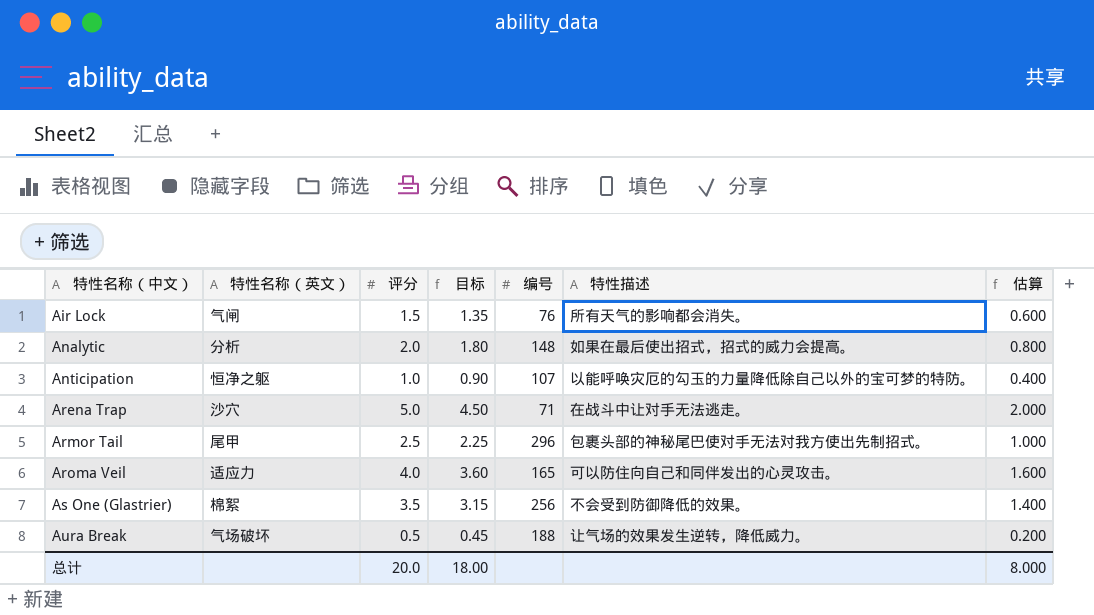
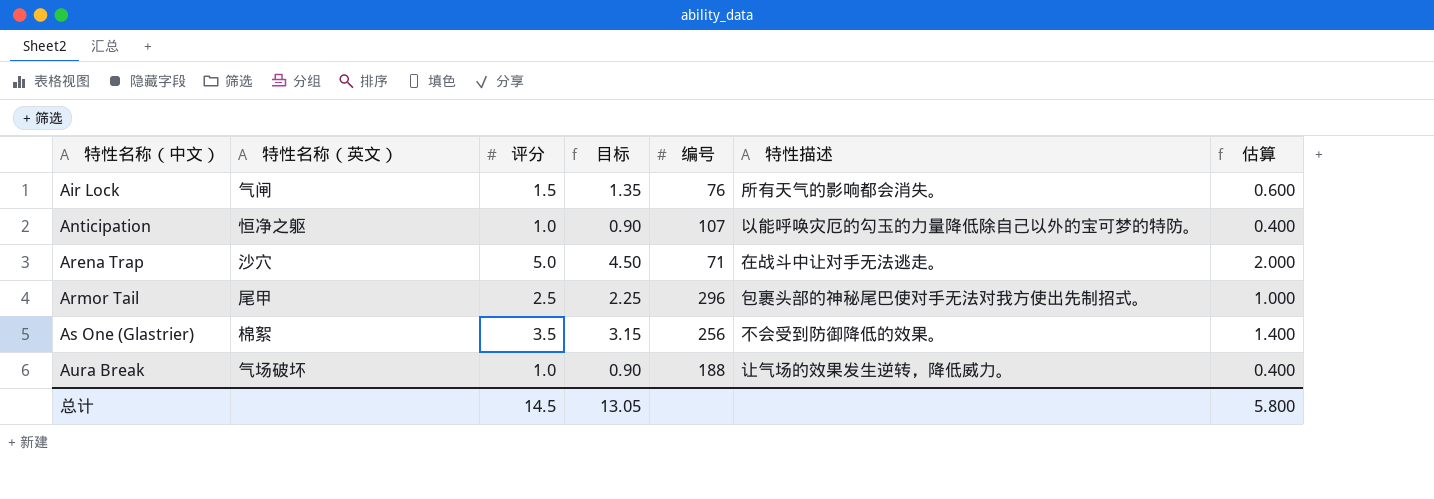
row Analytic: 分析 | 2.0 | 1.80 | 148 | 如果在最后使出招式，招式的威力会提高。 | 0.800 -> none
row Aroma Veil: 适应力 | 4.0 | 3.60 | 165 | 可以防住向自己和同伴发出的心灵攻击。 | 1.600 -> none
Aura Break | 评分: 0.5 -> 1.0
Aura Break | 目标: 0.45 -> 0.90
Aura Break | 估算: 0.200 -> 0.400
总计 | 评分: 20.0 -> 14.5
总计 | 目标: 18.00 -> 13.05
总计 | 估算: 8.000 -> 5.800

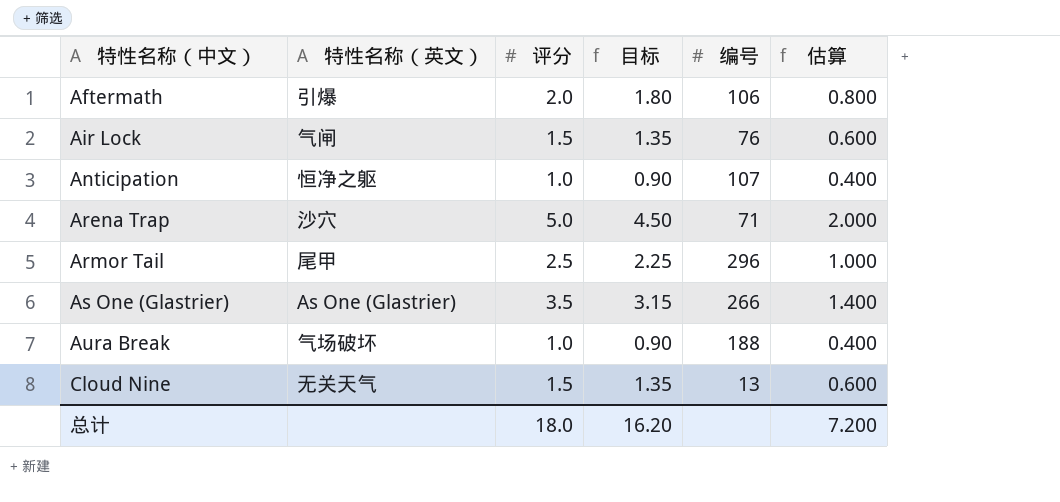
column 特性描述 | position: 6 -> none
row Aftermath: none -> 引爆 | 2.0 | 1.80 | 106 | 0.800
As One (Glastrier) | 特性名称（英文）: 棉絮 -> As One (Glastrier)
As One (Glastrier) | 编号: 256 -> 266
row Cloud Nine: none -> 无关天气 | 1.5 | 1.35 | 13 | 0.600
总计 | 评分: 14.5 -> 18.0
总计 | 目标: 13.05 -> 16.20
总计 | 估算: 5.800 -> 7.200

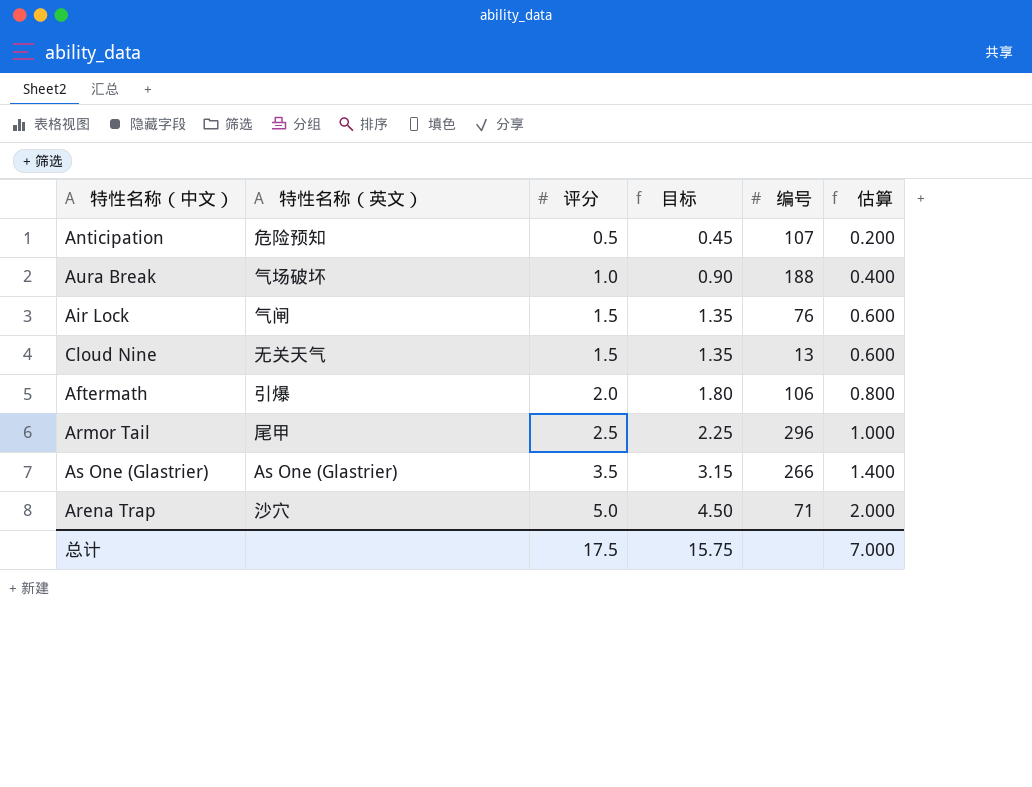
row order: 特性名称（中文） ascending -> 评分 ascending
Anticipation | 特性名称（英文）: 恒净之躯 -> 危险预知
Anticipation | 评分: 1.0 -> 0.5
Anticipation | 目标: 0.90 -> 0.45
Anticipation | 估算: 0.400 -> 0.200
总计 | 评分: 18.0 -> 17.5
总计 | 目标: 16.20 -> 15.75
总计 | 估算: 7.200 -> 7.000

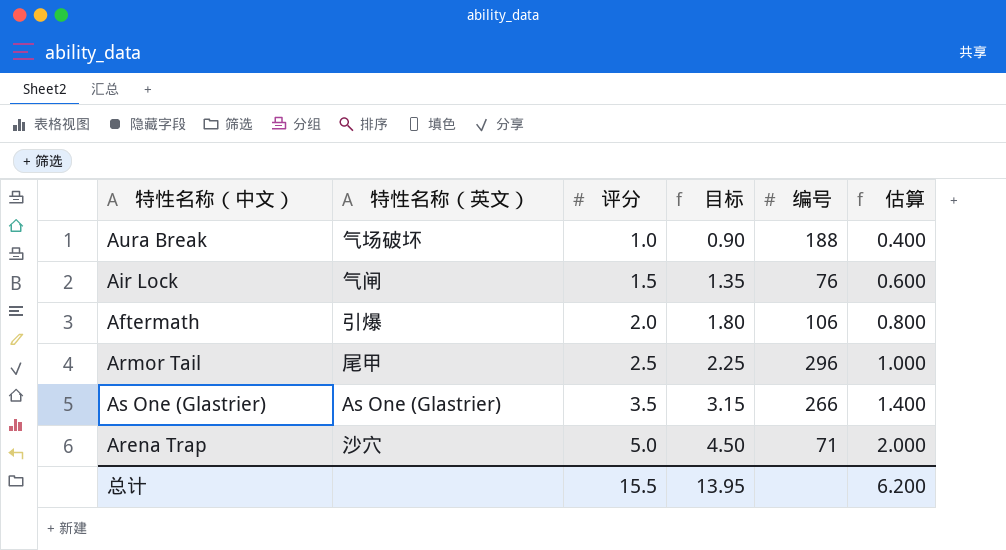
row Anticipation: 危险预知 | 0.5 | 0.45 | 107 | 0.200 -> none
row Cloud Nine: 无关天气 | 1.5 | 1.35 | 13 | 0.600 -> none
总计 | 评分: 17.5 -> 15.5
总计 | 目标: 15.75 -> 13.95
总计 | 估算: 7.000 -> 6.200

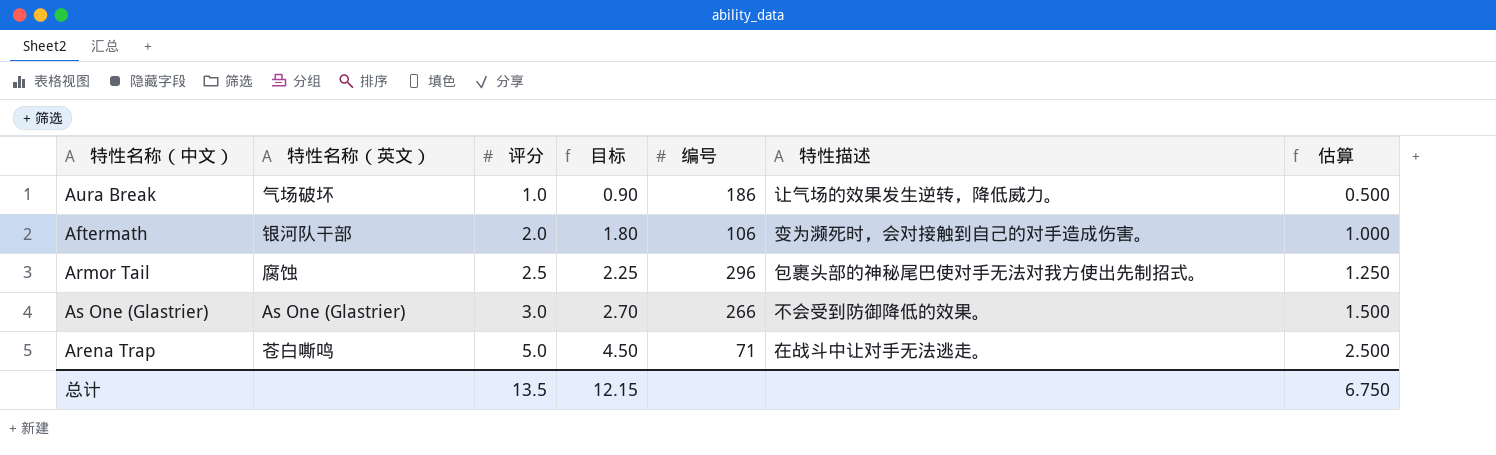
column 特性描述 | position: none -> 6
column 估算 | formula: [评分] * 0.4 -> [评分] * 0.5
row Air Lock: 气闸 | 1.5 | 1.35 | 76 | 0.600 -> none
Aura Break | 编号: 188 -> 186
Aftermath | 特性名称（英文）: 引爆 -> 银河队干部
Armor Tail | 特性名称（英文）: 尾甲 -> 腐蚀
As One (Glastrier) | 评分: 3.5 -> 3.0
As One (Glastrier) | 目标: 3.15 -> 2.70
Arena Trap | 特性名称（英文）: 沙穴 -> 苍白嘶鸣
总计 | 评分: 15.5 -> 13.5
总计 | 目标: 13.95 -> 12.15
总计 | 估算: 6.200 -> 6.750

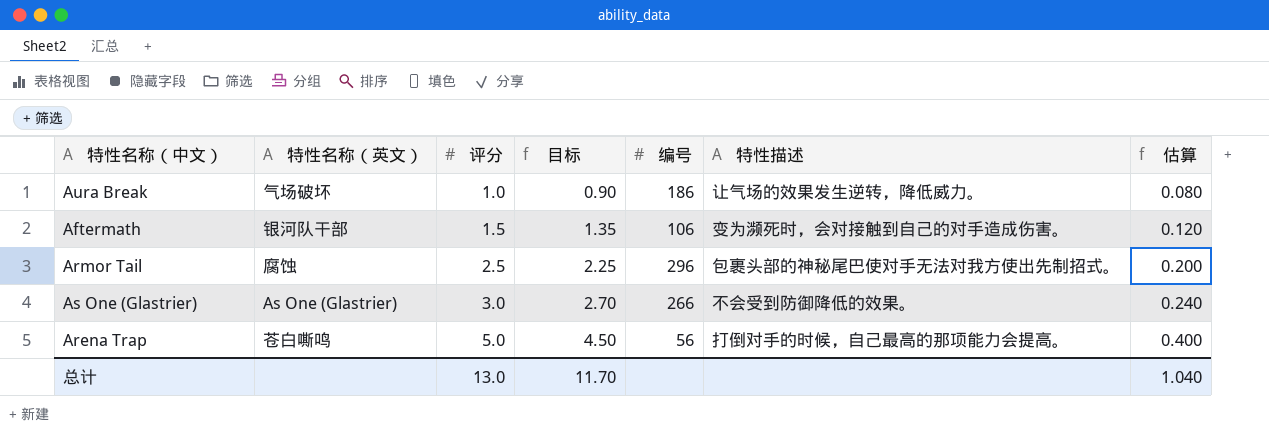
column 估算 | formula: [评分] * 0.5 -> [评分] * 0.08
Aftermath | 评分: 2.0 -> 1.5
Aftermath | 目标: 1.80 -> 1.35
Arena Trap | 编号: 71 -> 56
Arena Trap | 特性描述: 在战斗中让对手无法逃走。 -> 打倒对手的时候，自己最高的那项能力会提高。
总计 | 评分: 13.5 -> 13.0
总计 | 目标: 12.15 -> 11.70
总计 | 估算: 6.750 -> 1.040

